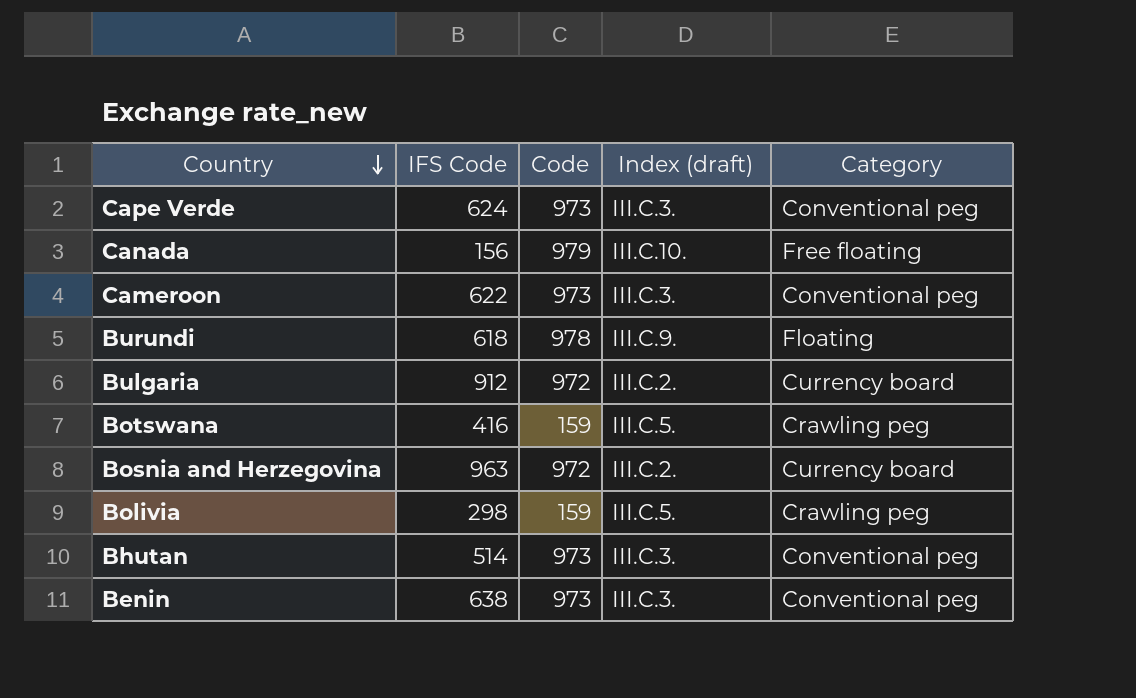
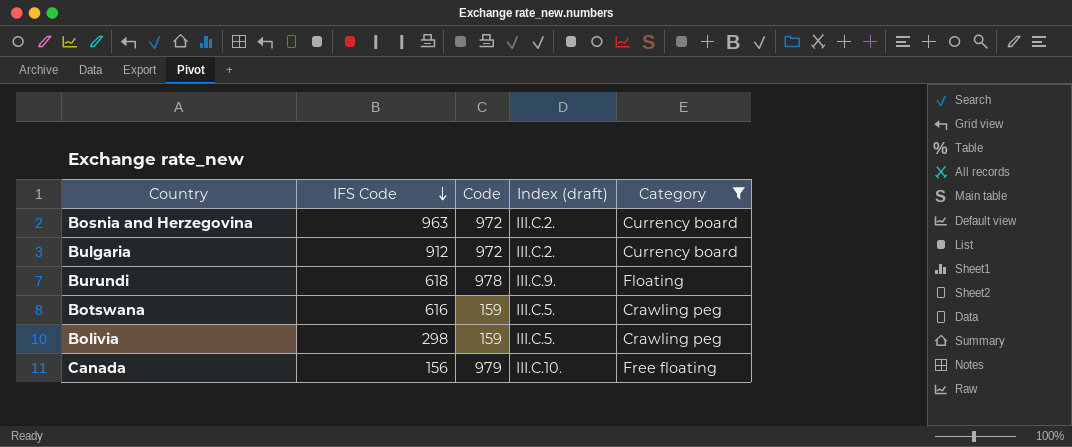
filter: none -> Category != Conventional peg
row order: Country descending -> IFS Code descending
Botswana | IFS Code: 416 -> 616

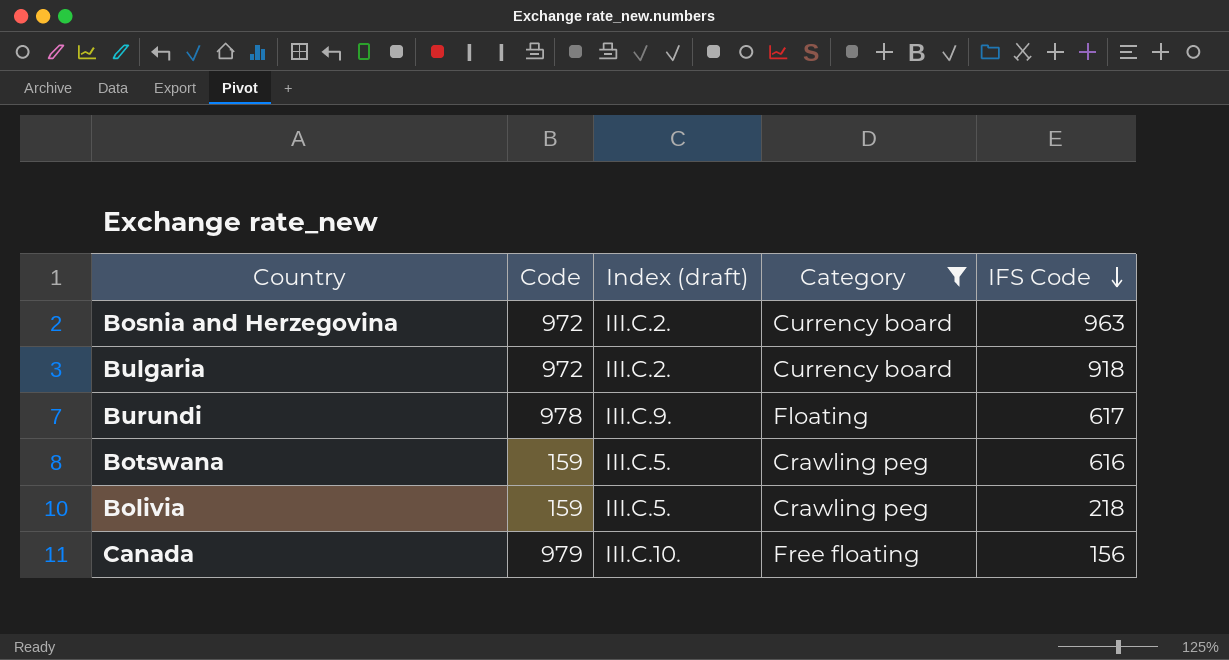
column IFS Code | position: 2 -> 5
Bulgaria | IFS Code: 912 -> 918
Burundi | IFS Code: 618 -> 617
Bolivia | IFS Code: 298 -> 218

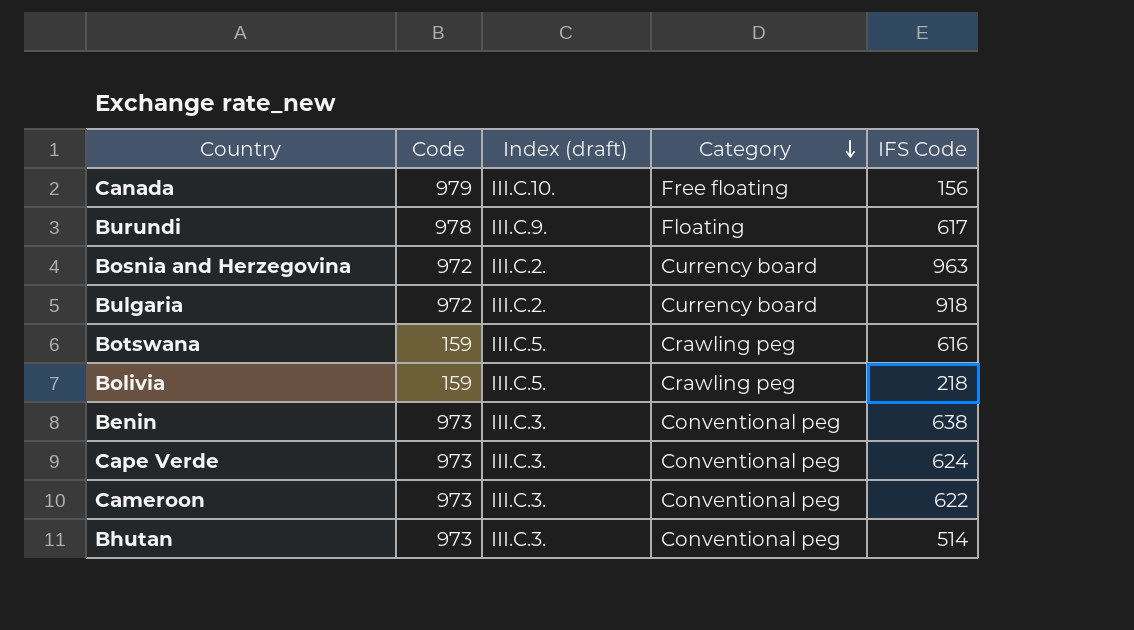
filter: Category != Conventional peg -> none
row order: IFS Code descending -> Category descending

